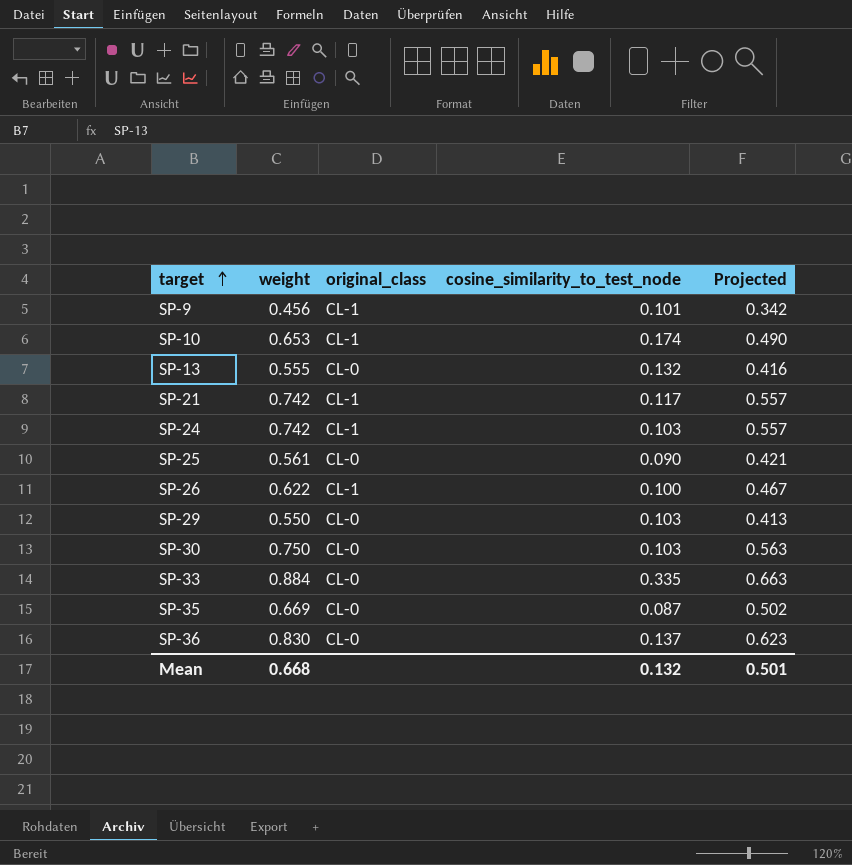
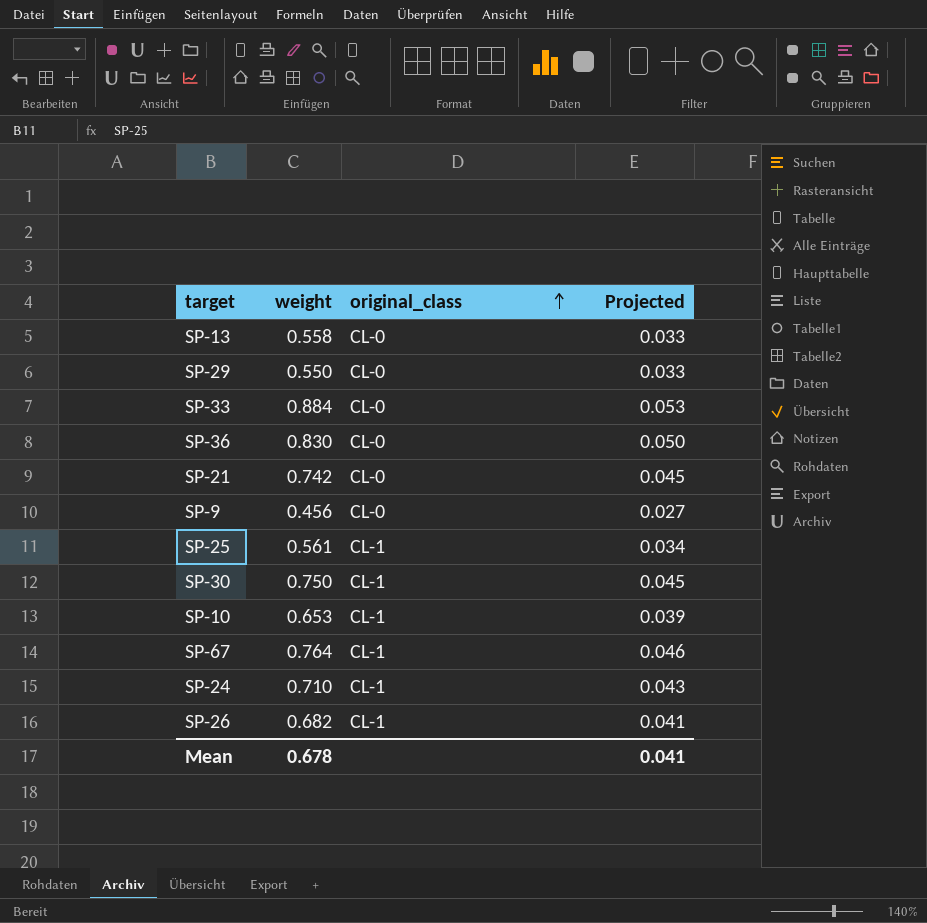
row order: target ascending -> original_class ascending
column cosine_similarity_to_test_node | position: 4 -> none
column Projected | formula: [weight] * 0.75 -> [weight] * 0.06
row SP-35: 0.669 | CL-0 | 0.087 | 0.502 -> none
SP-13 | weight: 0.555 -> 0.558
SP-21 | original_class: CL-1 -> CL-0
SP-9 | original_class: CL-1 -> CL-0
SP-25 | original_class: CL-0 -> CL-1
SP-30 | original_class: CL-0 -> CL-1
row SP-67: none -> 0.764 | CL-1 | 0.046
SP-24 | weight: 0.742 -> 0.710
SP-26 | weight: 0.622 -> 0.682
Mean | weight: 0.668 -> 0.678
Mean | Projected: 0.501 -> 0.041

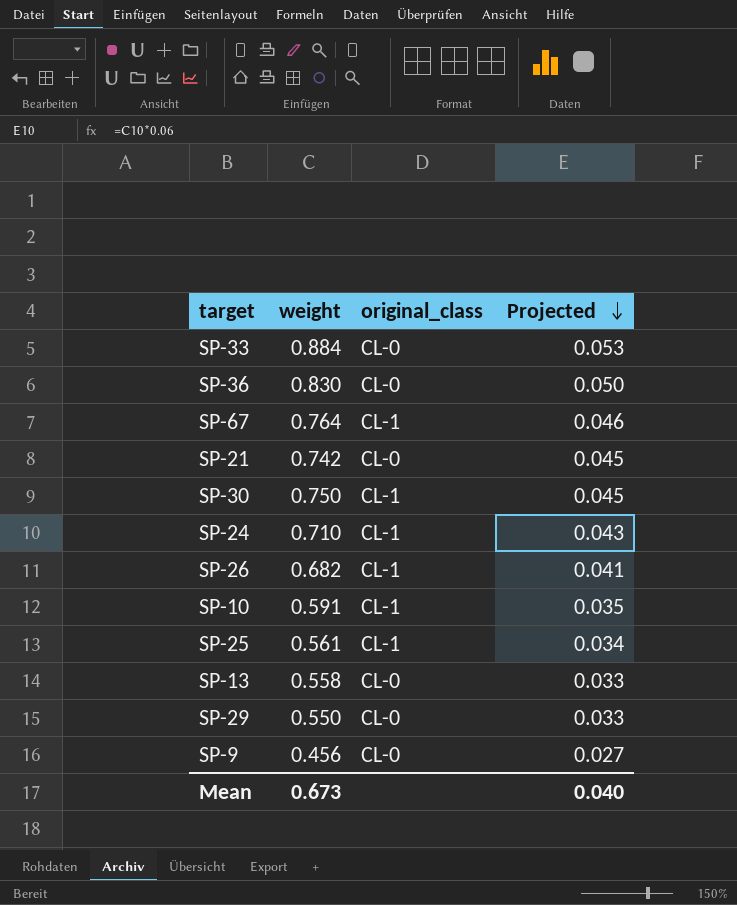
row order: original_class ascending -> Projected descending
SP-10 | weight: 0.653 -> 0.591
SP-10 | Projected: 0.039 -> 0.035
Mean | weight: 0.678 -> 0.673
Mean | Projected: 0.041 -> 0.040

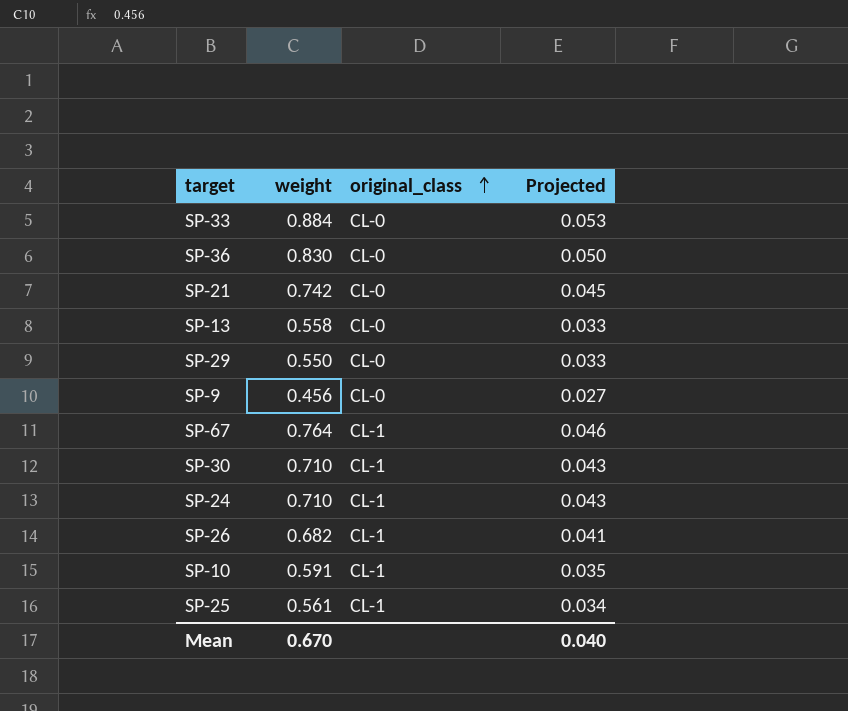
row order: Projected descending -> original_class ascending
SP-30 | weight: 0.750 -> 0.710
SP-30 | Projected: 0.045 -> 0.043
Mean | weight: 0.673 -> 0.670

